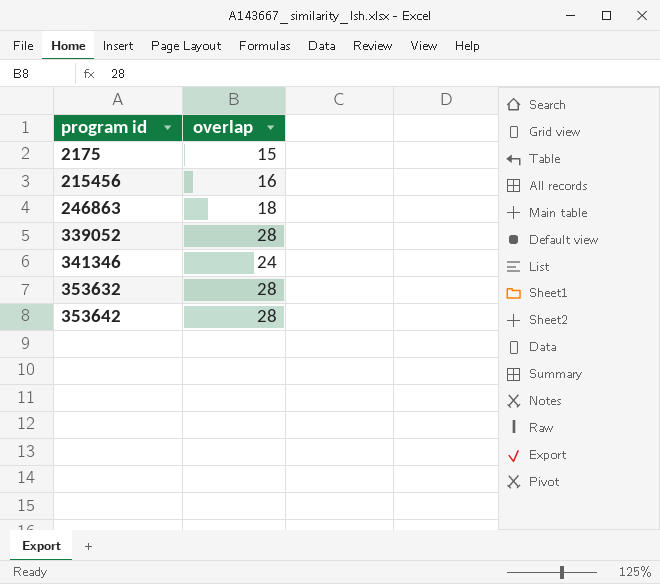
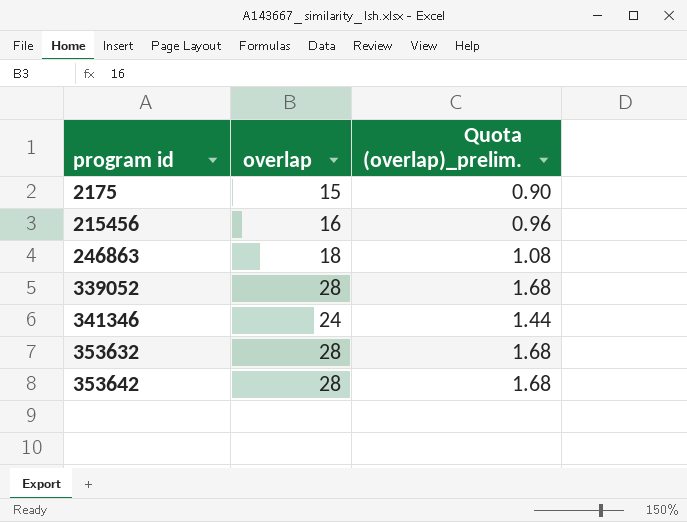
column Quota (overlap)_prelim. | formula: none -> [overlap] * 0.06

